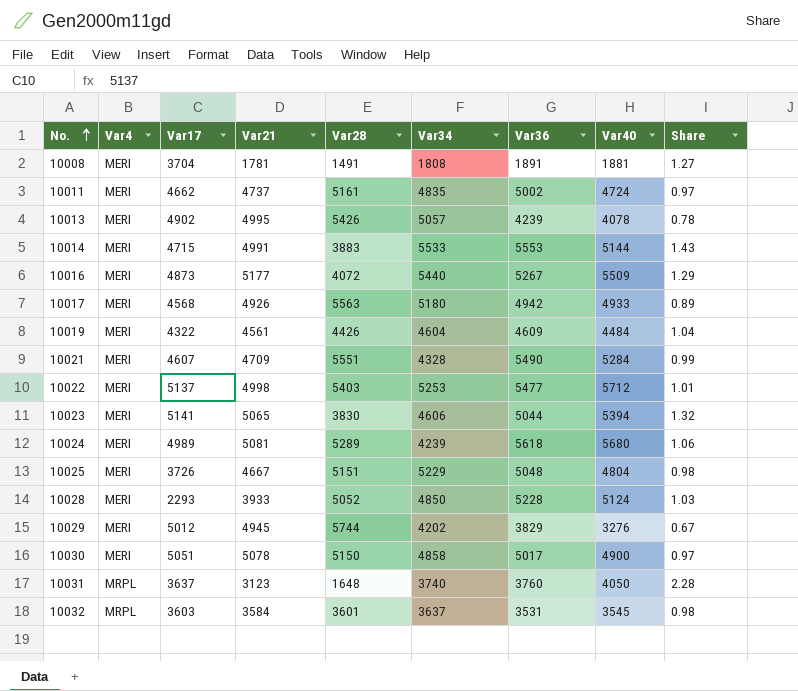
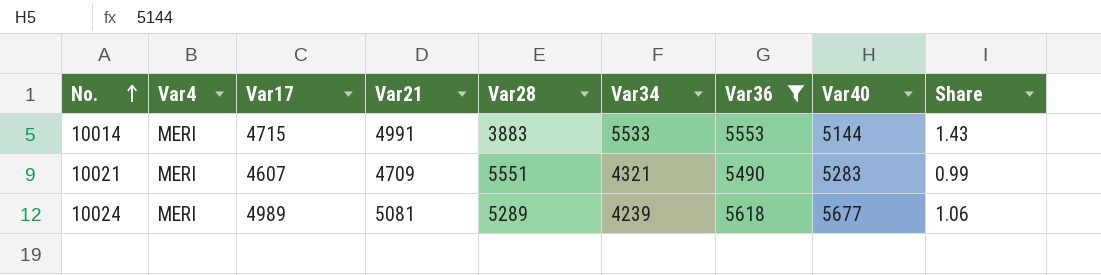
filter: none -> Var36 >= 5490
10021 | Var34: 4328 -> 4321
10021 | Var40: 5284 -> 5283
10024 | Var40: 5680 -> 5677

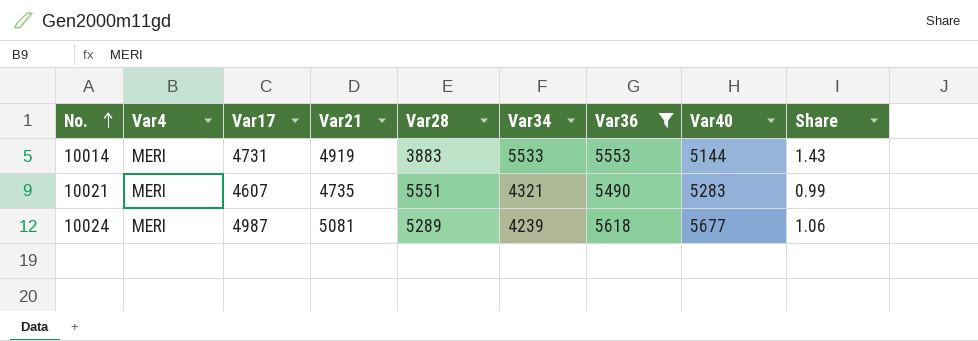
10014 | Var17: 4715 -> 4731
10014 | Var21: 4991 -> 4919
10021 | Var21: 4709 -> 4735
10024 | Var17: 4989 -> 4987

